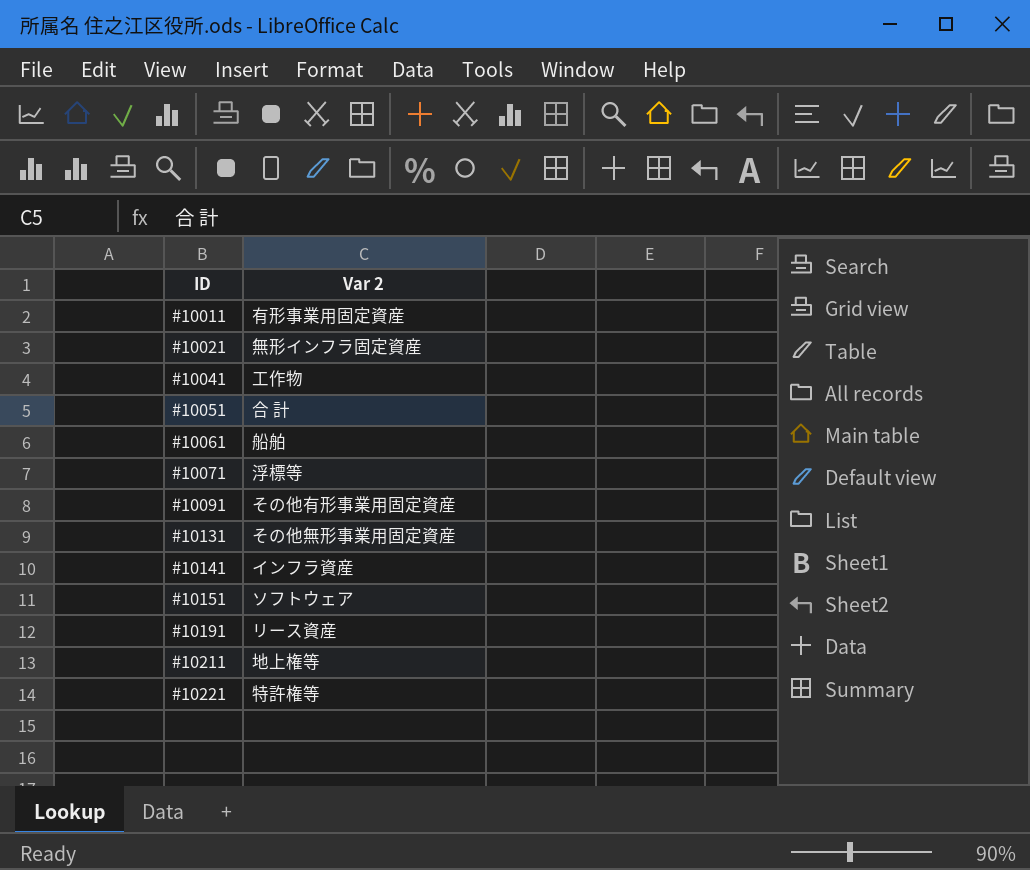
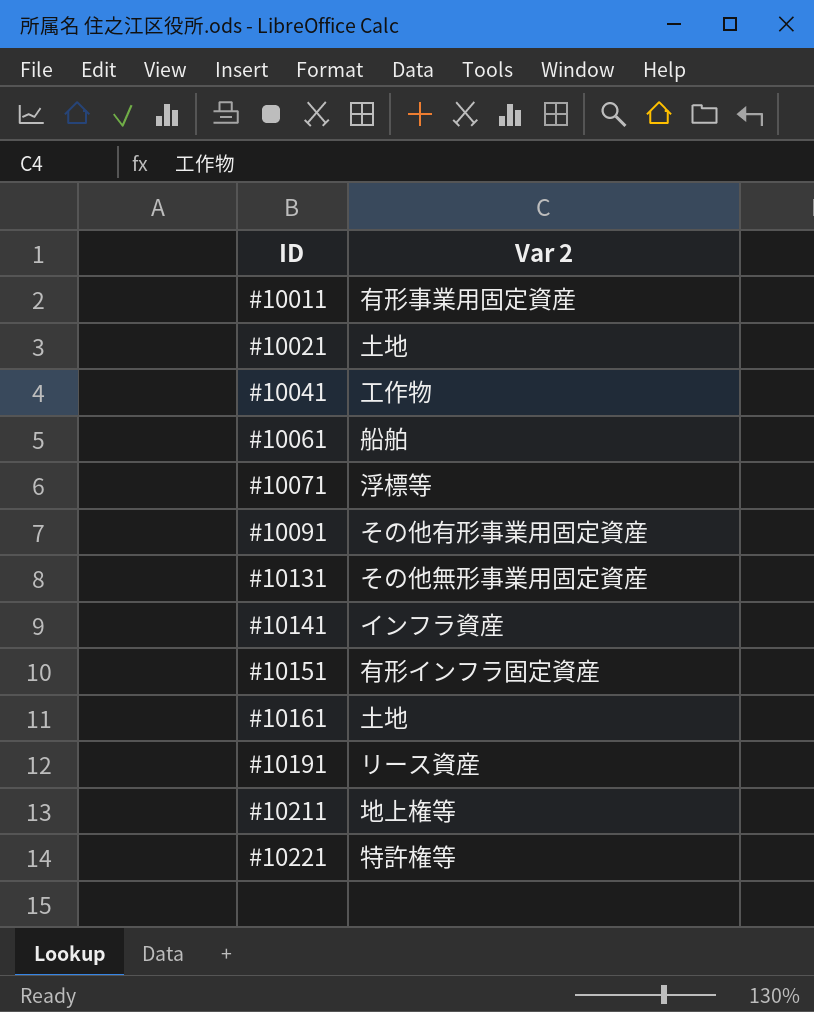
row #10051: 合 計 -> none
#10021 | Var 2: 無形インフラ固定資産 -> 土地
#10151 | Var 2: ソフトウェア -> 有形インフラ固定資産
row #10161: none -> 土地

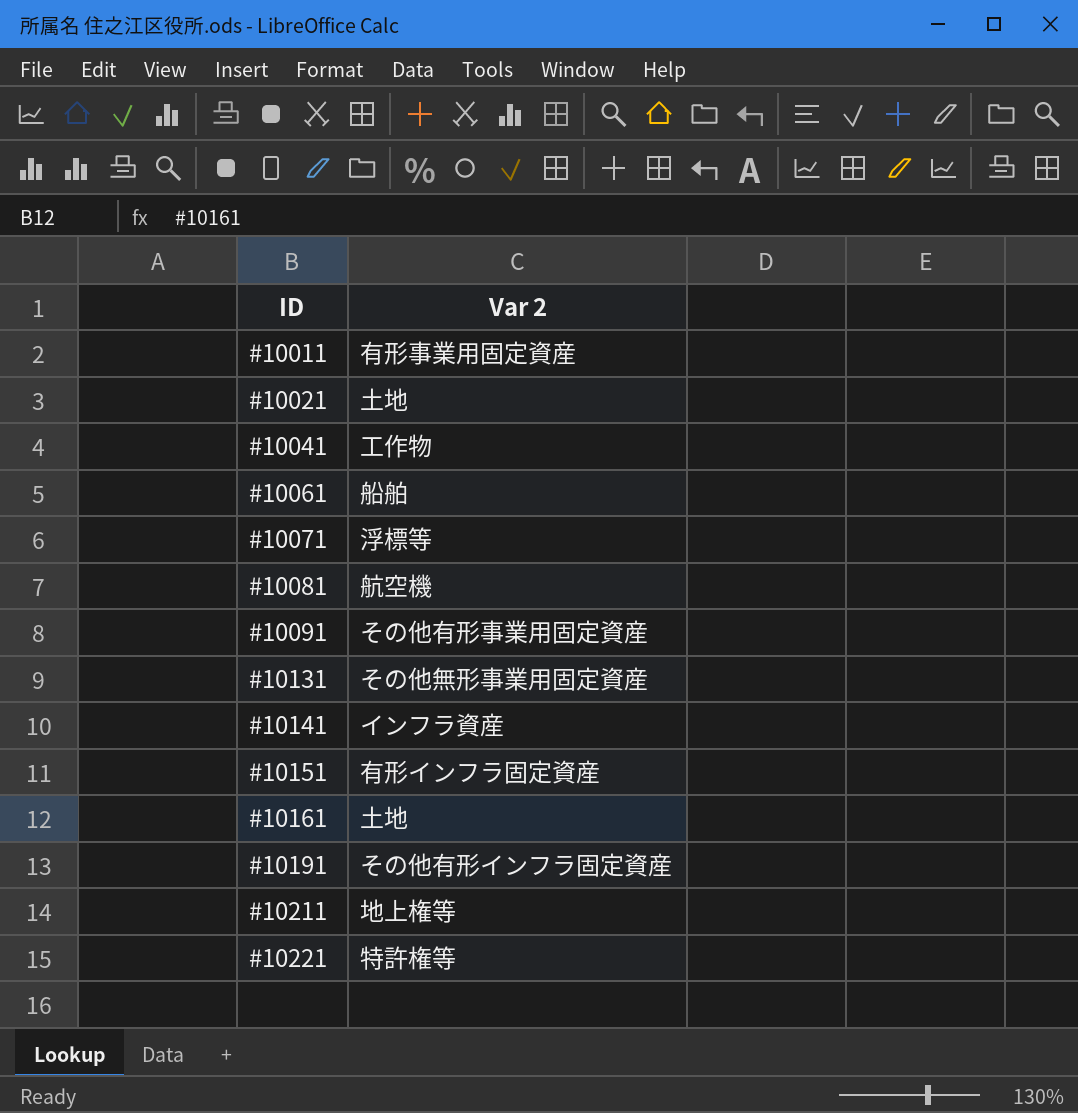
row #10081: none -> 航空機
#10191 | Var 2: リース資産 -> その他有形インフラ固定資産

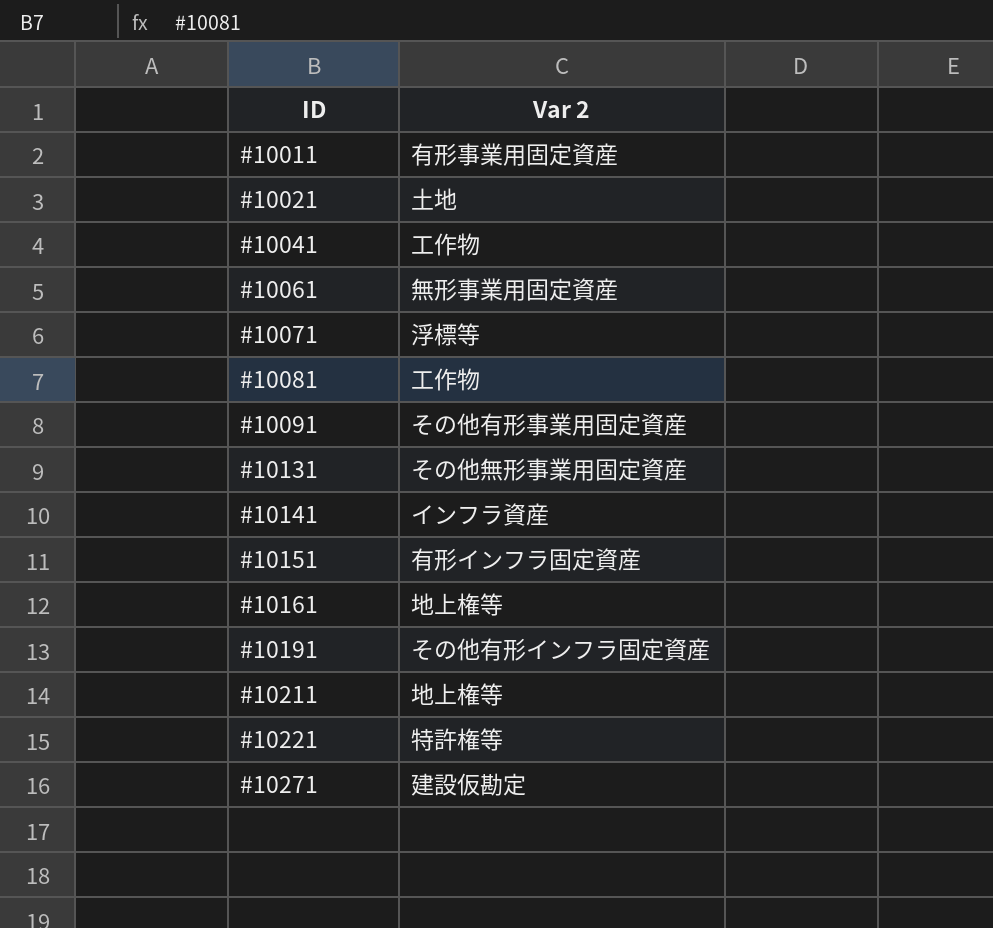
#10061 | Var 2: 船舶 -> 無形事業用固定資産
#10081 | Var 2: 航空機 -> 工作物
#10161 | Var 2: 土地 -> 地上権等
row #10271: none -> 建設仮勘定

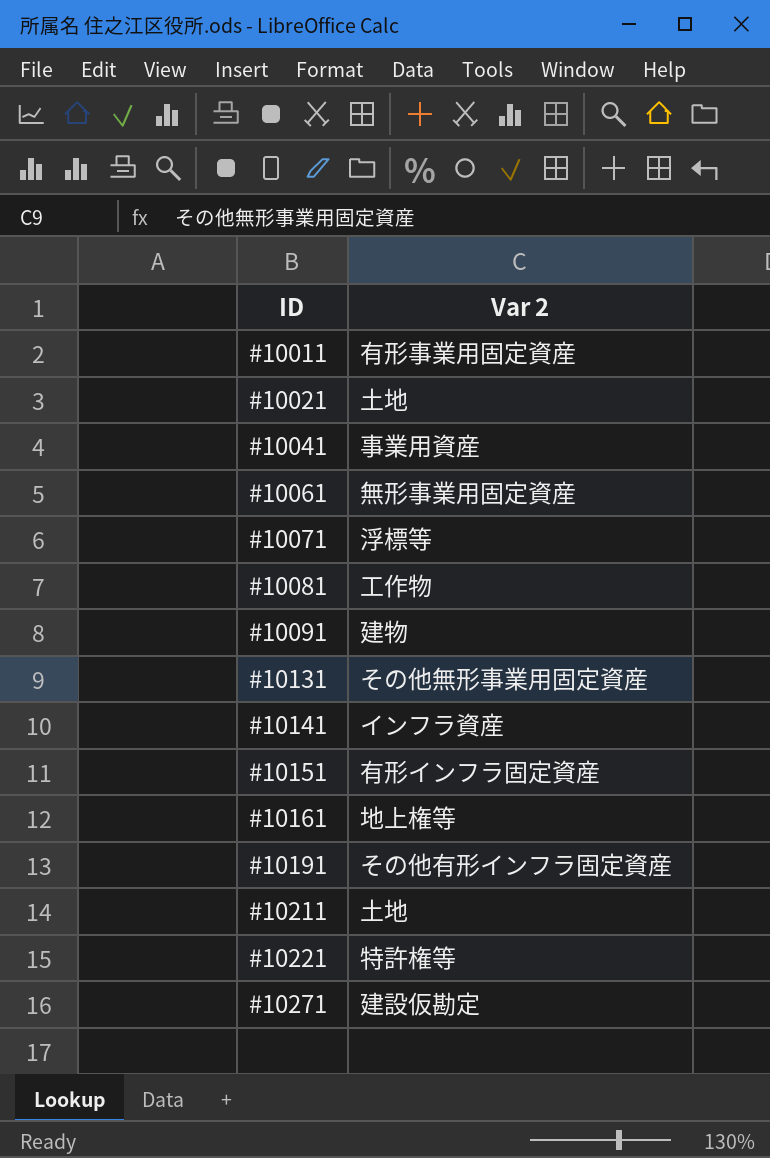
#10041 | Var 2: 工作物 -> 事業用資産
#10091 | Var 2: その他有形事業用固定資産 -> 建物
#10211 | Var 2: 地上権等 -> 土地

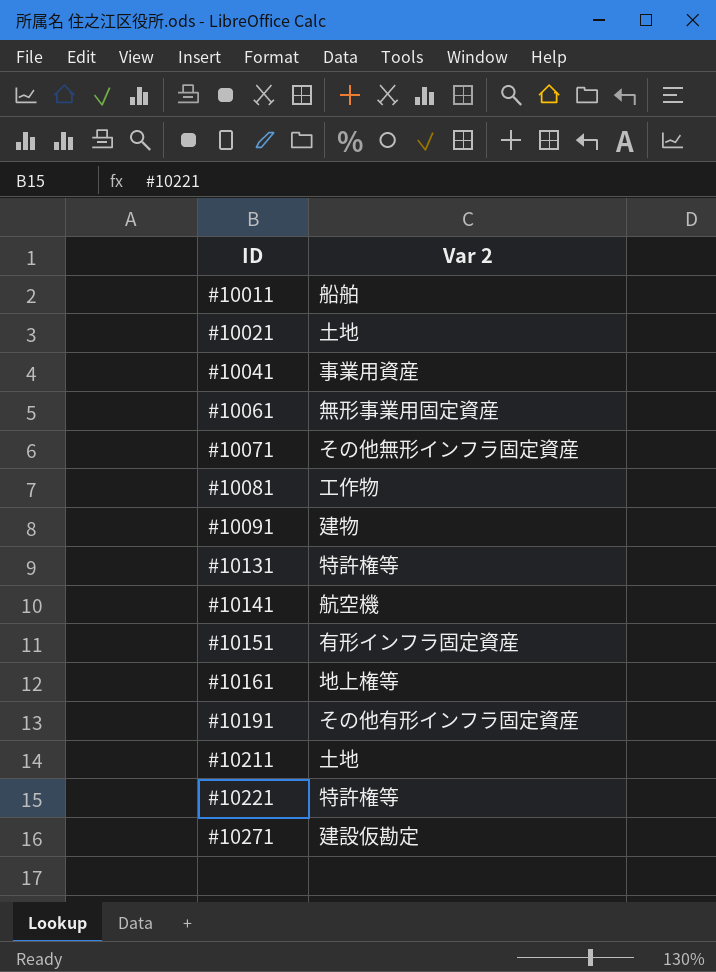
#10011 | Var 2: 有形事業用固定資産 -> 船舶
#10071 | Var 2: 浮標等 -> その他無形インフラ固定資産
#10131 | Var 2: その他無形事業用固定資産 -> 特許権等
#10141 | Var 2: インフラ資産 -> 航空機

